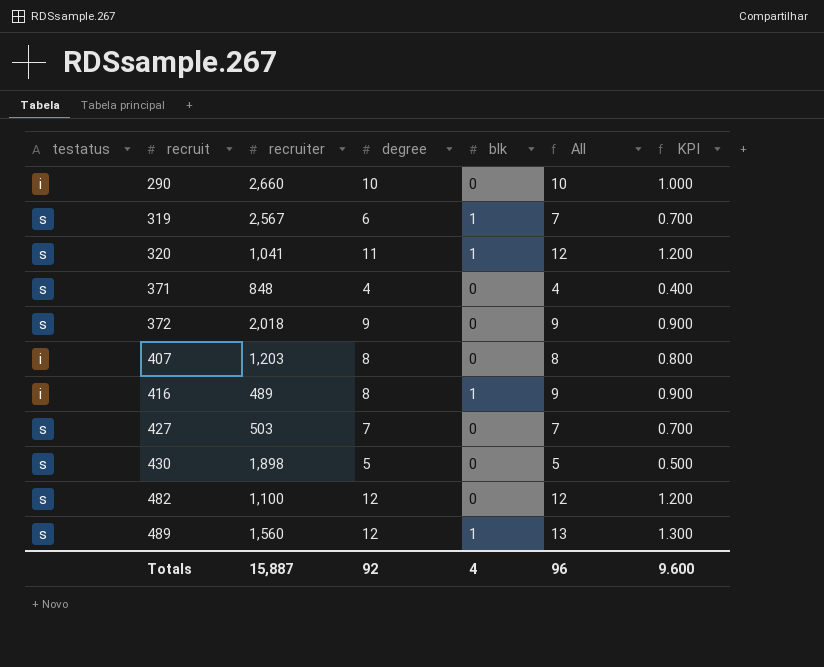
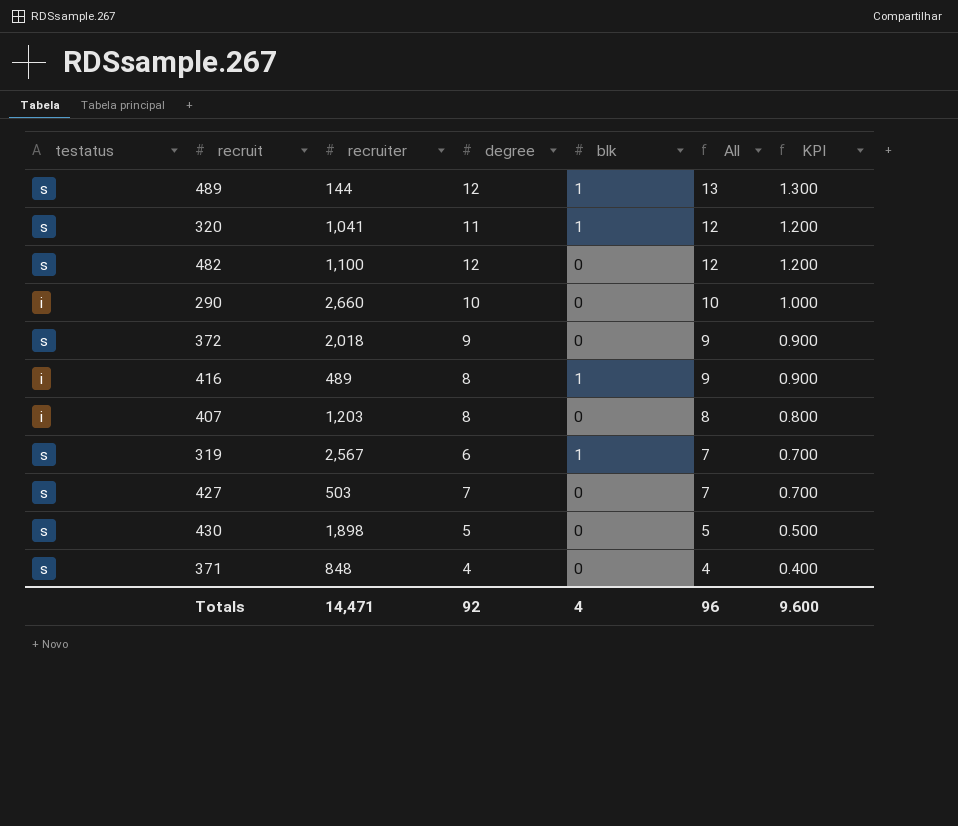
row order: recruit ascending -> All descending
489 | recruiter: 1,560 -> 144
Totals | recruiter: 15,887 -> 14,471

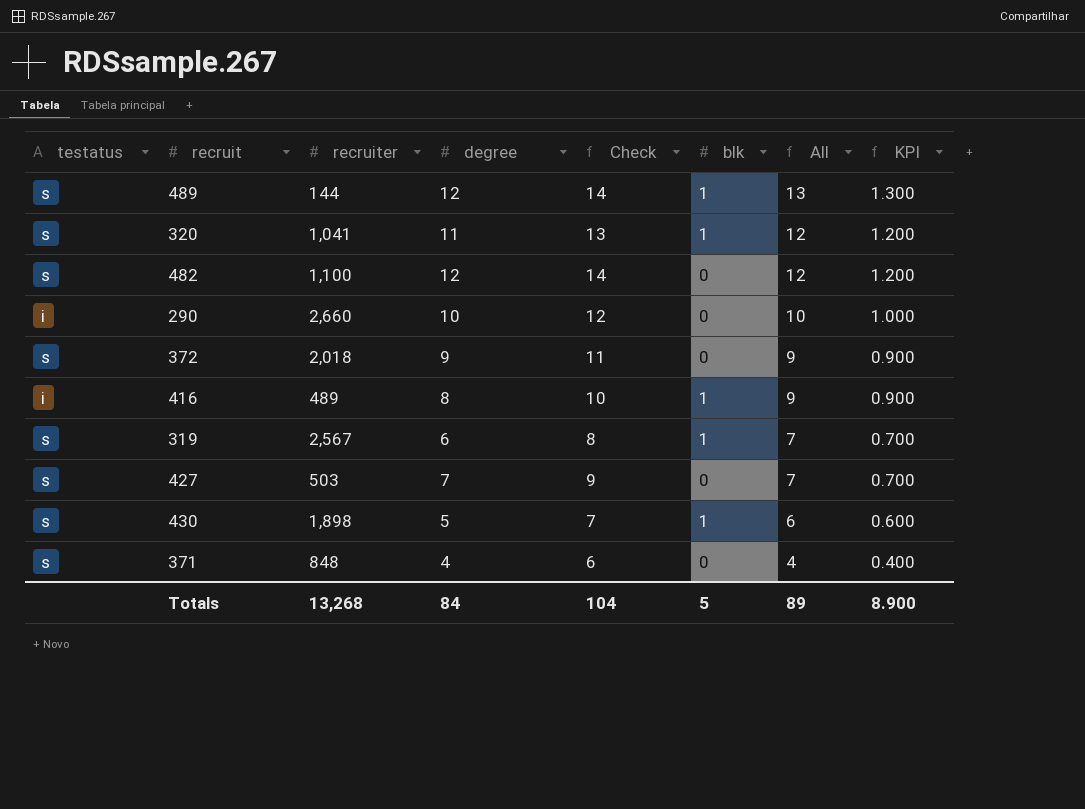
column Check | formula: none -> [degree] + 2
row 407: i | 1,203 | 8 | 0 | 8 | 0.800 -> none
430 | blk: 0 -> 1
430 | All: 5 -> 6
430 | KPI: 0.500 -> 0.600
Totals | recruiter: 14,471 -> 13,268
Totals | degree: 92 -> 84
Totals | blk: 4 -> 5
Totals | All: 96 -> 89
Totals | KPI: 9.600 -> 8.900

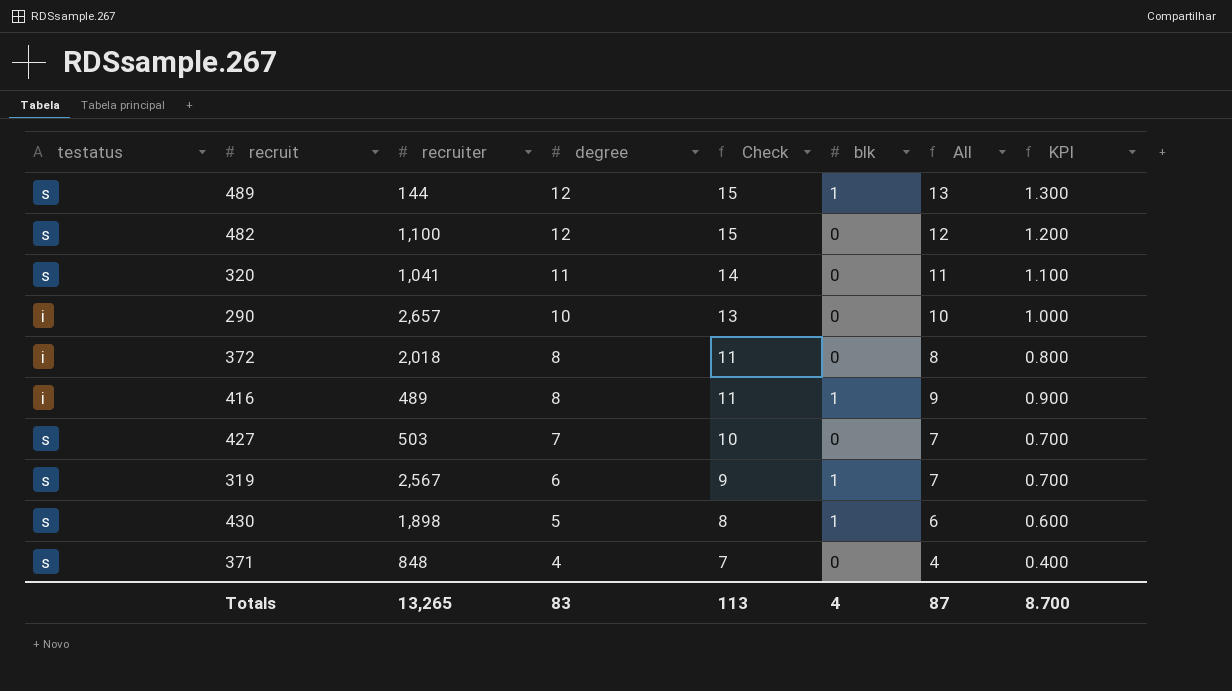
row order: All descending -> degree descending
column Check | formula: [degree] + 2 -> [degree] + 3
320 | blk: 1 -> 0
320 | All: 12 -> 11
320 | KPI: 1.200 -> 1.100
290 | recruiter: 2,660 -> 2,657
372 | testatus: s -> i
372 | degree: 9 -> 8
372 | All: 9 -> 8
372 | KPI: 0.900 -> 0.800
Totals | recruiter: 13,268 -> 13,265
Totals | degree: 84 -> 83
Totals | Check: 104 -> 113
Totals | blk: 5 -> 4
Totals | All: 89 -> 87
Totals | KPI: 8.900 -> 8.700

